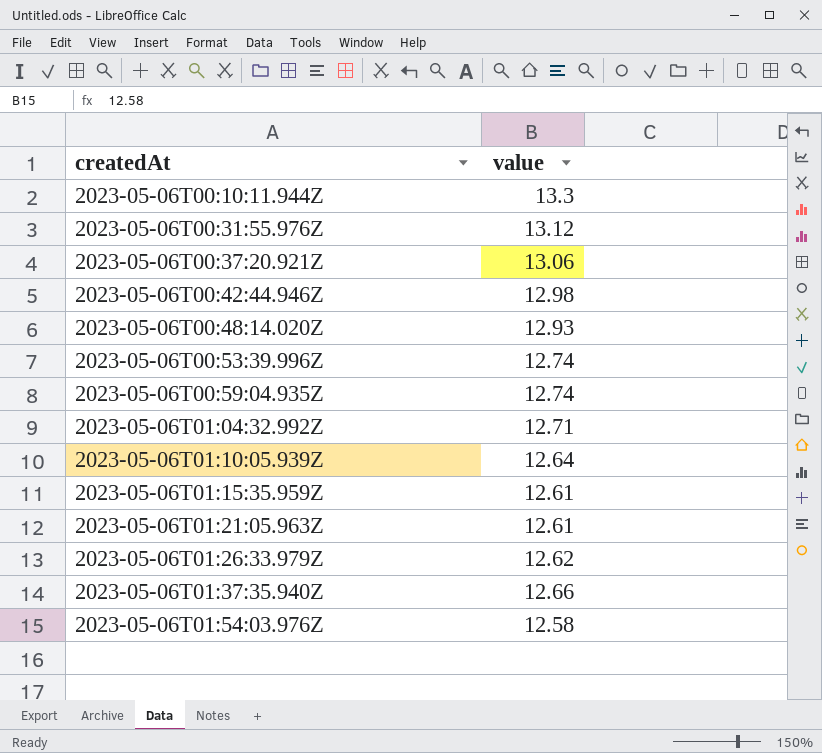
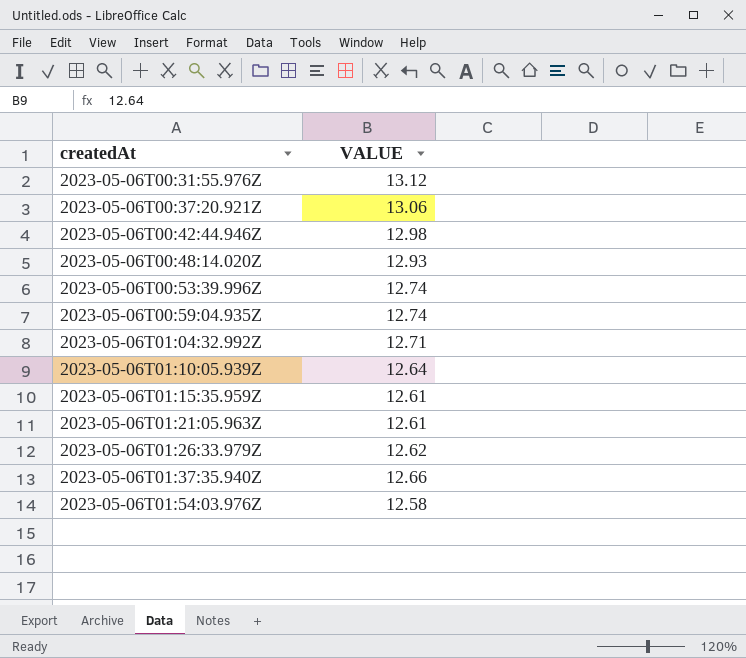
column name: value -> VALUE
row 2023-05-06T00:10:11.944Z: 13.3 -> none

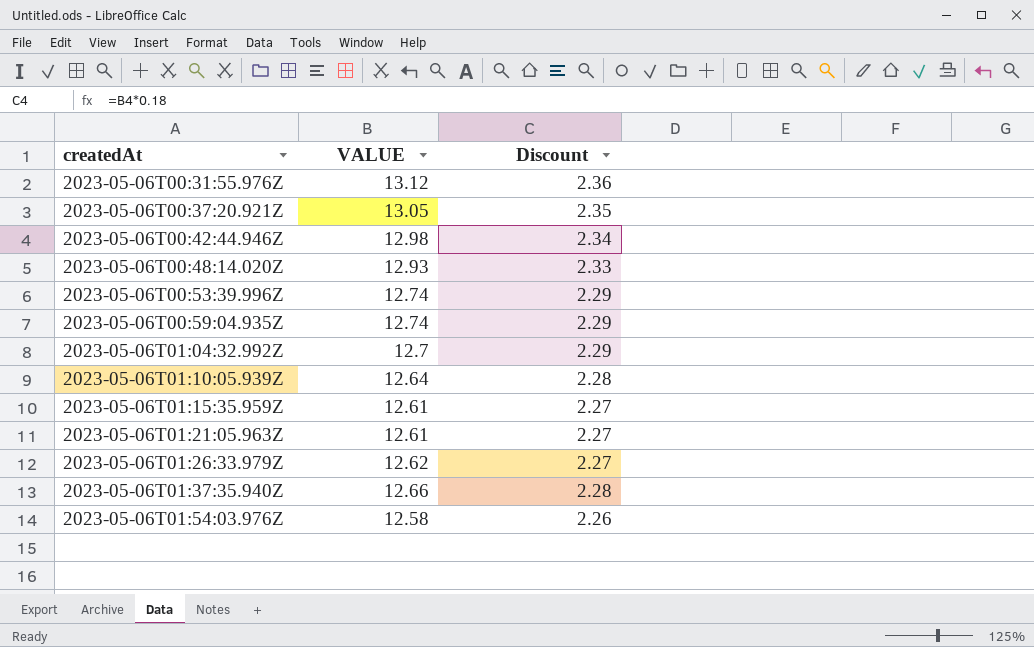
column Discount | formula: none -> [VALUE] * 0.18
2023-05-06T00:37:20.921Z | VALUE: 13.06 -> 13.05
2023-05-06T01:04:32.992Z | VALUE: 12.71 -> 12.7

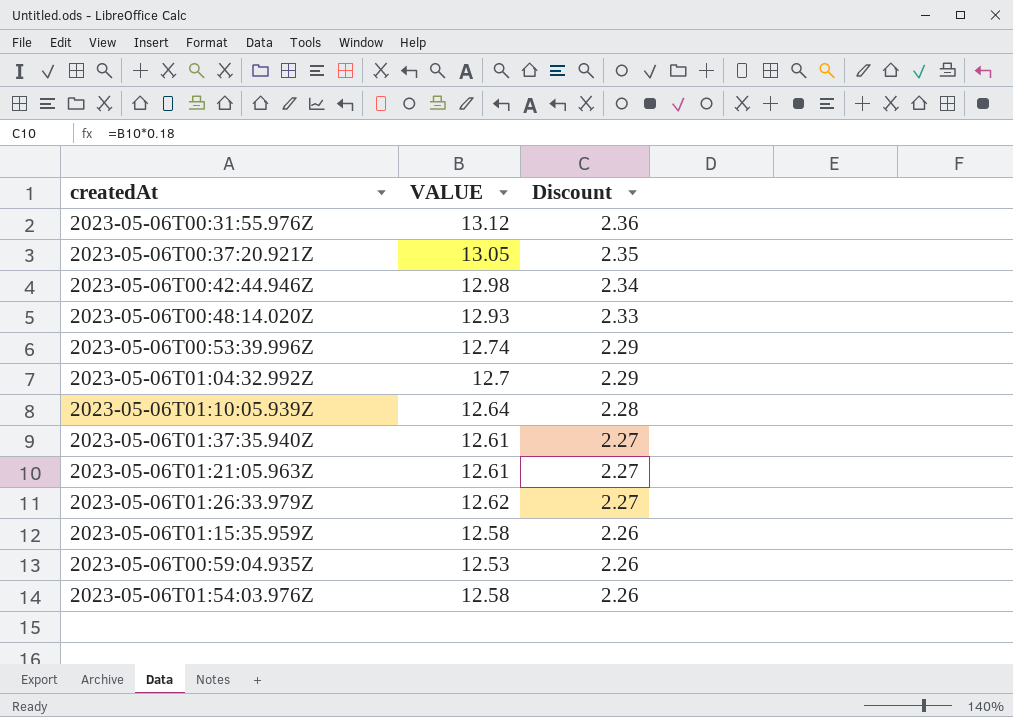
row order: createdAt ascending -> Discount descending
2023-05-06T01:37:35.940Z | VALUE: 12.66 -> 12.61
2023-05-06T01:37:35.940Z | Discount: 2.28 -> 2.27
2023-05-06T01:15:35.959Z | VALUE: 12.61 -> 12.58
2023-05-06T01:15:35.959Z | Discount: 2.27 -> 2.26
2023-05-06T00:59:04.935Z | VALUE: 12.74 -> 12.53
2023-05-06T00:59:04.935Z | Discount: 2.29 -> 2.26

